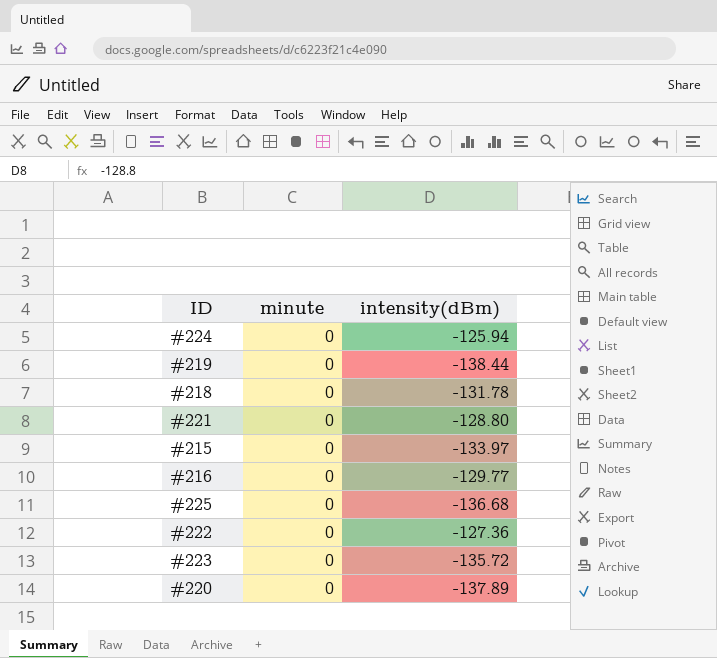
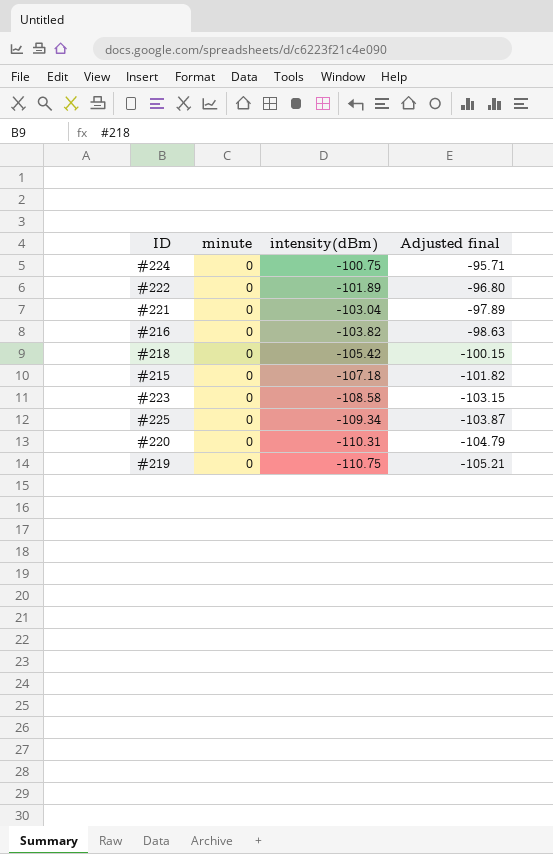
row order: none -> intensity(dBm) descending
column Adjusted final | formula: none -> [intensity(dBm)] * 0.95
#224 | intensity(dBm): -125.94 -> -100.75
#222 | intensity(dBm): -127.36 -> -101.89
#221 | intensity(dBm): -128.80 -> -103.04
#216 | intensity(dBm): -129.77 -> -103.82
#218 | intensity(dBm): -131.78 -> -105.42
#215 | intensity(dBm): -133.97 -> -107.18
#223 | intensity(dBm): -135.72 -> -108.58
#225 | intensity(dBm): -136.68 -> -109.34
#220 | intensity(dBm): -137.89 -> -110.31
#219 | intensity(dBm): -138.44 -> -110.75

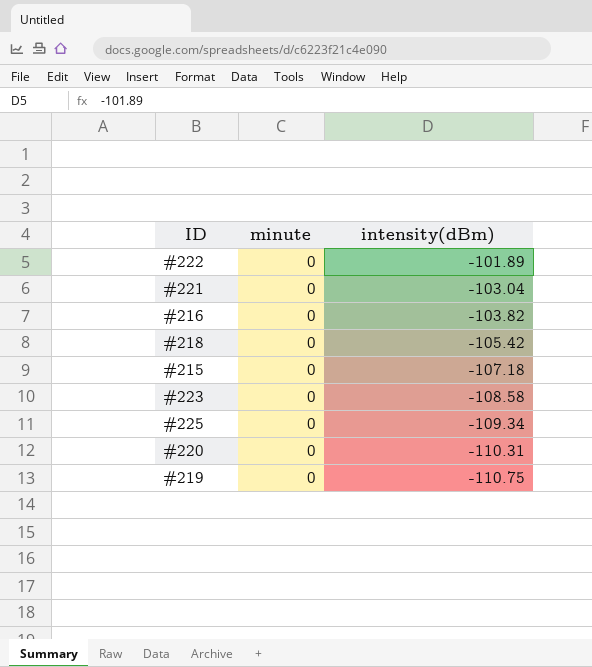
column Adjusted final | formula: [intensity(dBm)] * 0.95 -> none
row #224: 0 | -100.75 | -95.71 -> none

